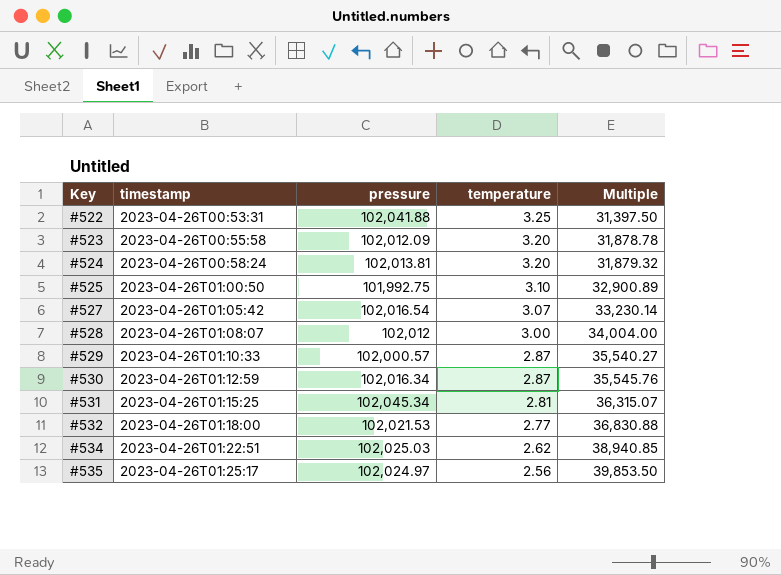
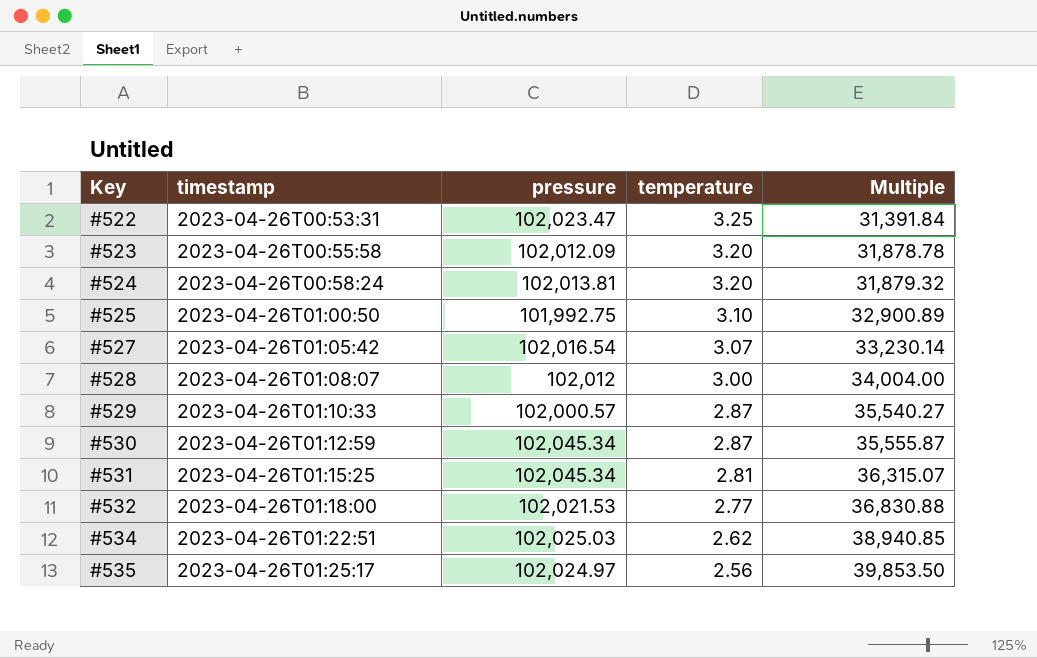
#522 | pressure: 102,041.88 -> 102,023.47
#522 | Multiple: 31,397.50 -> 31,391.84
#530 | pressure: 102,016.34 -> 102,045.34
#530 | Multiple: 35,545.76 -> 35,555.87

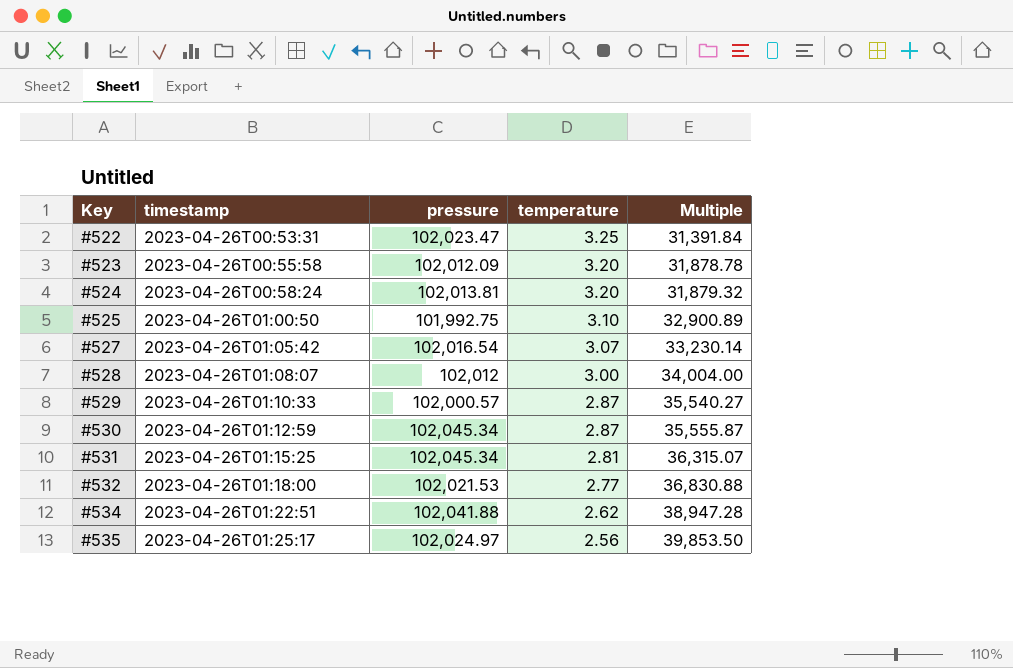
#534 | pressure: 102,025.03 -> 102,041.88
#534 | Multiple: 38,940.85 -> 38,947.28

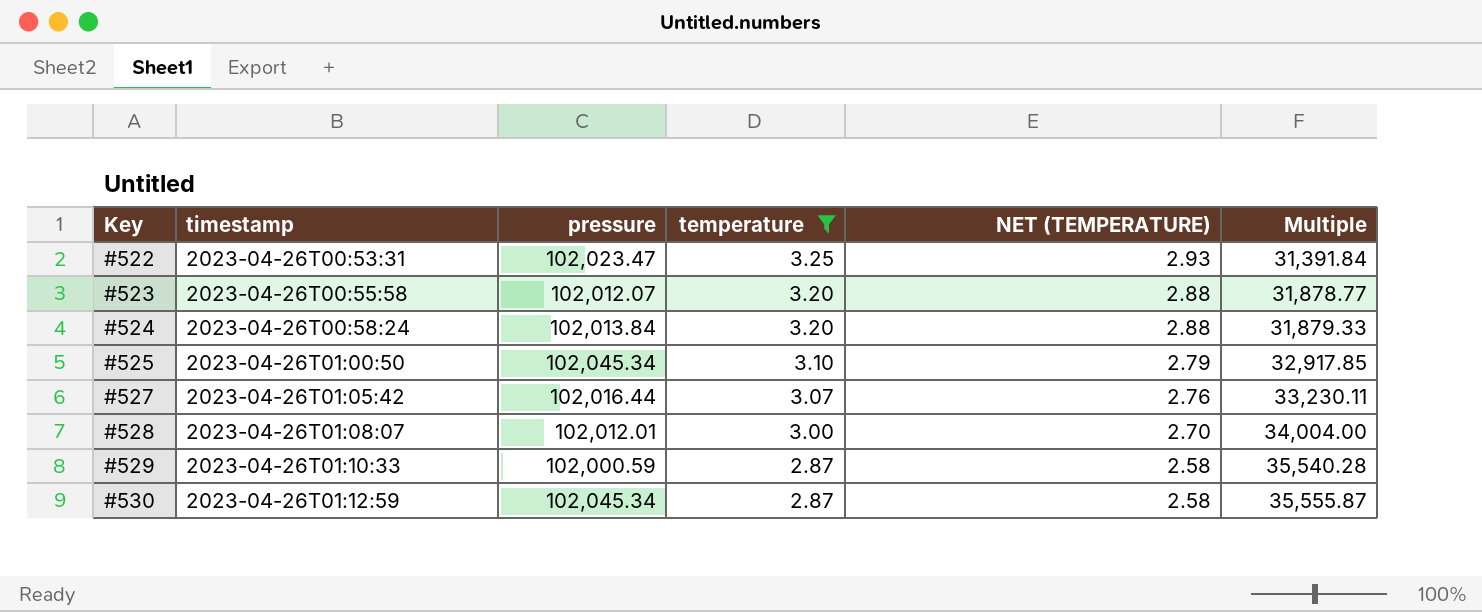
filter: none -> temperature >= 2.87
column NET (TEMPERATURE) | formula: none -> [temperature] * 0.9
#523 | pressure: 102,012.09 -> 102,012.07
#523 | Multiple: 31,878.78 -> 31,878.77
#524 | pressure: 102,013.81 -> 102,013.84
#524 | Multiple: 31,879.32 -> 31,879.33
#525 | pressure: 101,992.75 -> 102,045.34
#525 | Multiple: 32,900.89 -> 32,917.85
#527 | pressure: 102,016.54 -> 102,016.44
#527 | Multiple: 33,230.14 -> 33,230.11
#528 | pressure: 102,012 -> 102,012.01
#529 | pressure: 102,000.57 -> 102,000.59
#529 | Multiple: 35,540.27 -> 35,540.28

